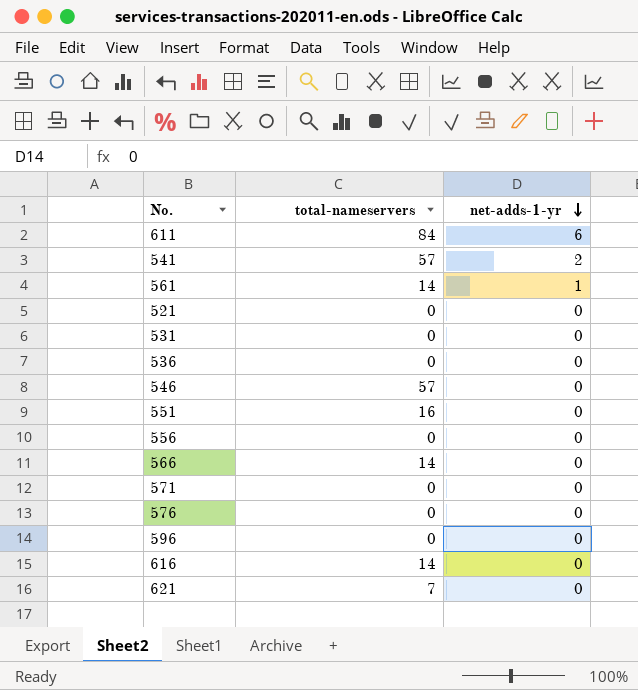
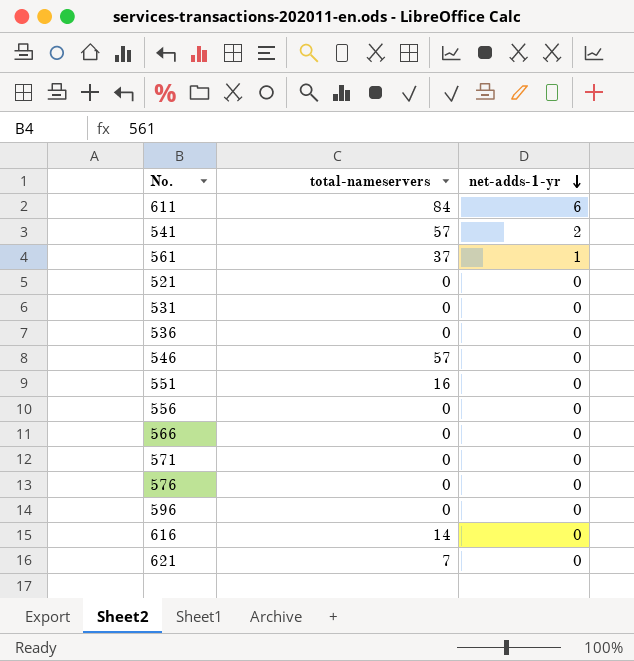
561 | total-nameservers: 14 -> 37
566 | total-nameservers: 14 -> 0

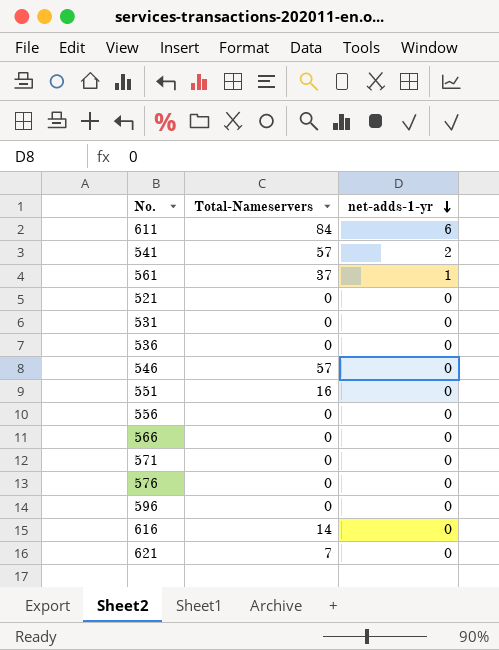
column name: total-nameservers -> Total-Nameservers

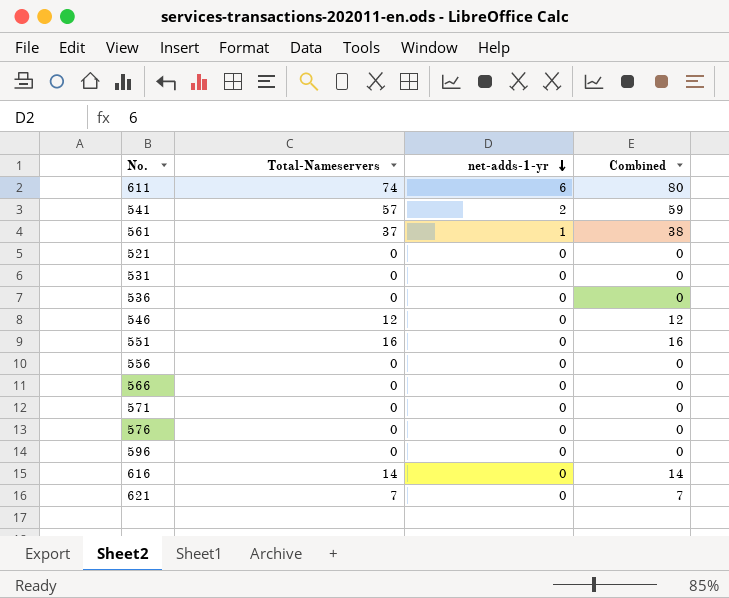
column Combined | formula: none -> [Total-Nameservers] + [net-adds-1-yr]
611 | Total-Nameservers: 84 -> 74
546 | Total-Nameservers: 57 -> 12

